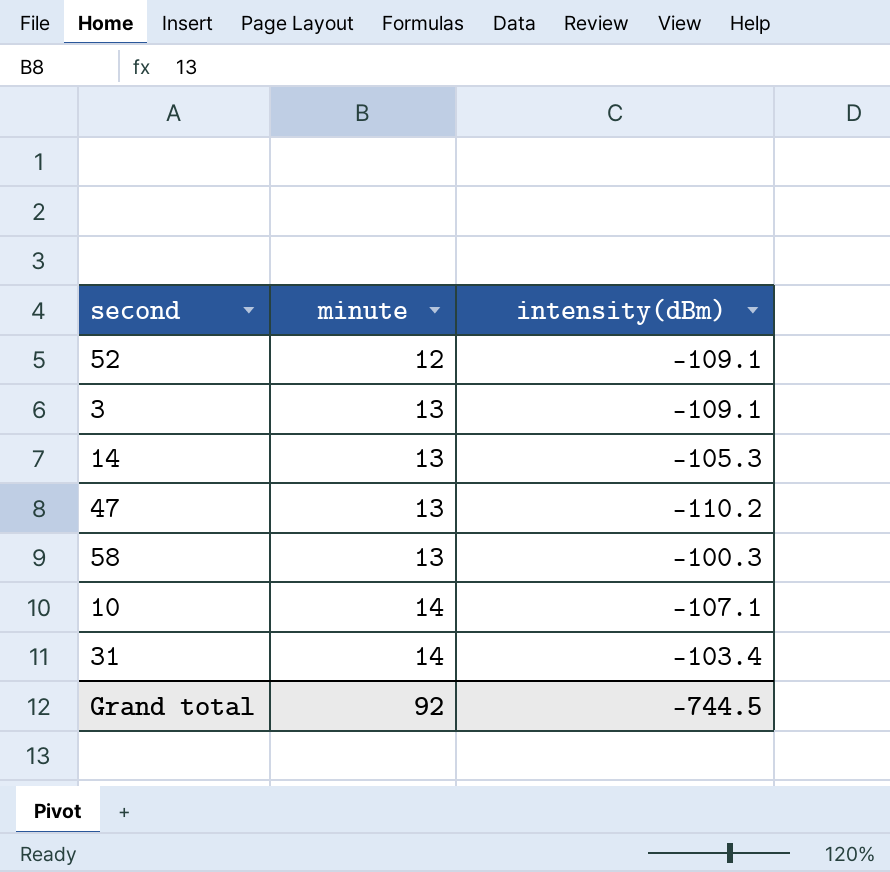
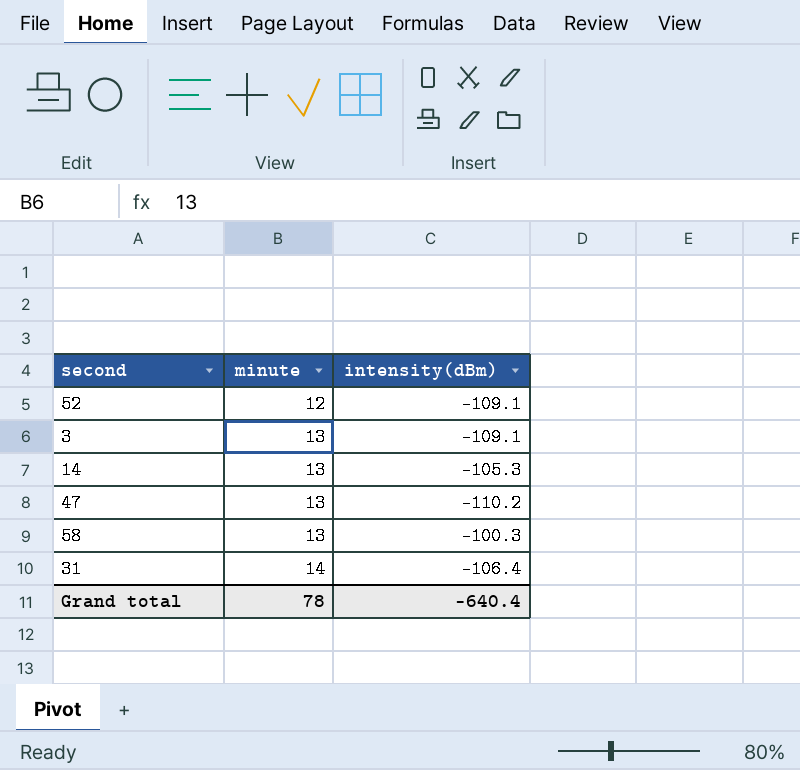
row 10: 14 | -107.1 -> none
31 | intensity(dBm): -103.4 -> -106.4
Grand total | minute: 92 -> 78
Grand total | intensity(dBm): -744.5 -> -640.4

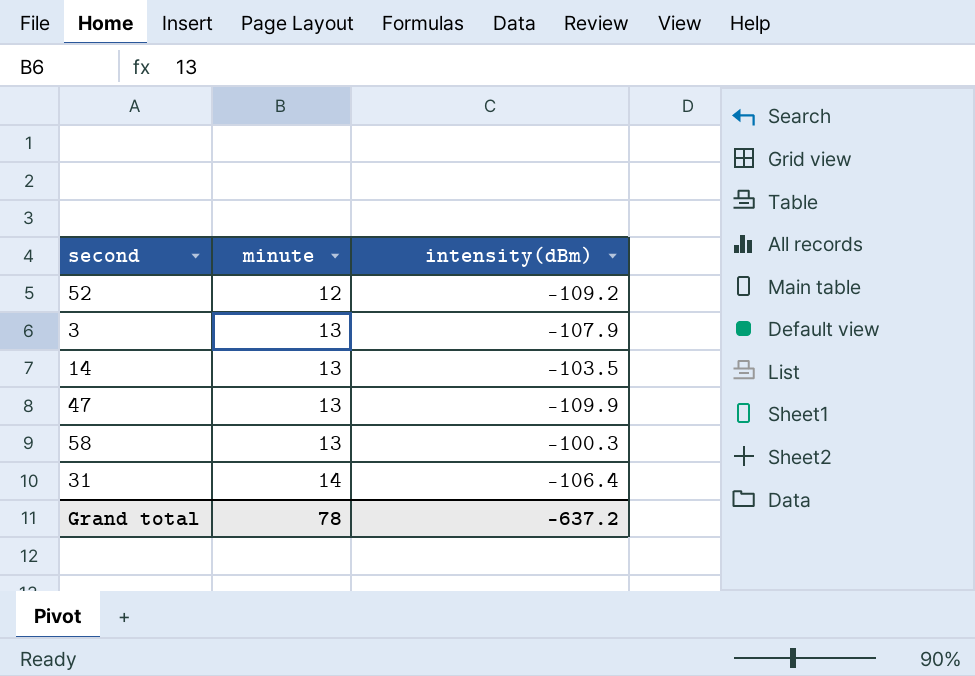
52 | intensity(dBm): -109.1 -> -109.2
3 | intensity(dBm): -109.1 -> -107.9
14 | intensity(dBm): -105.3 -> -103.5
47 | intensity(dBm): -110.2 -> -109.9
Grand total | intensity(dBm): -640.4 -> -637.2

